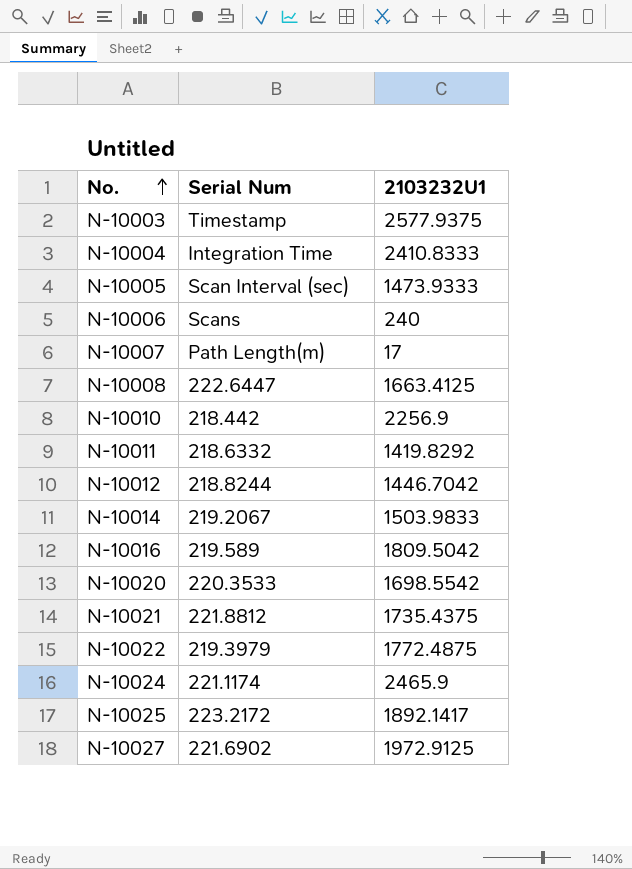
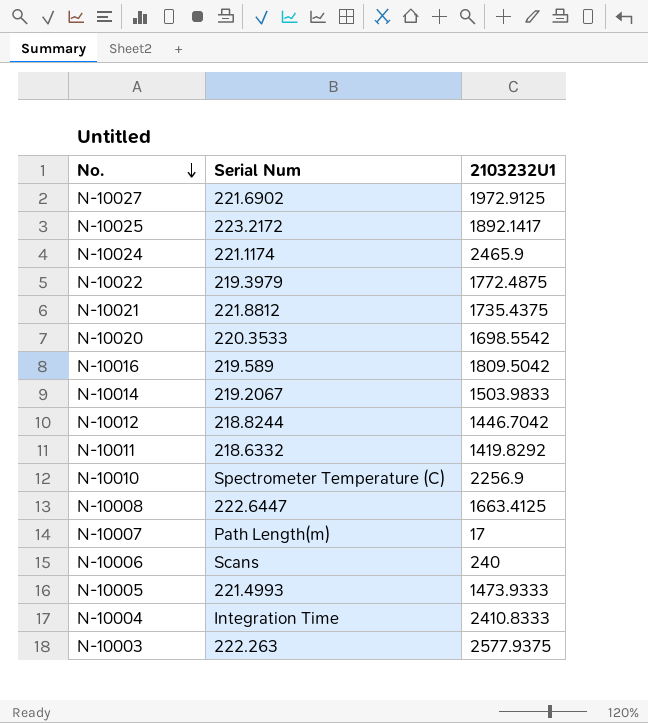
row order: No. ascending -> No. descending
N-10010 | Serial Num: 218.442 -> Spectrometer Temperature (C)
N-10005 | Serial Num: Scan Interval (sec) -> 221.4993
N-10003 | Serial Num: Timestamp -> 222.263

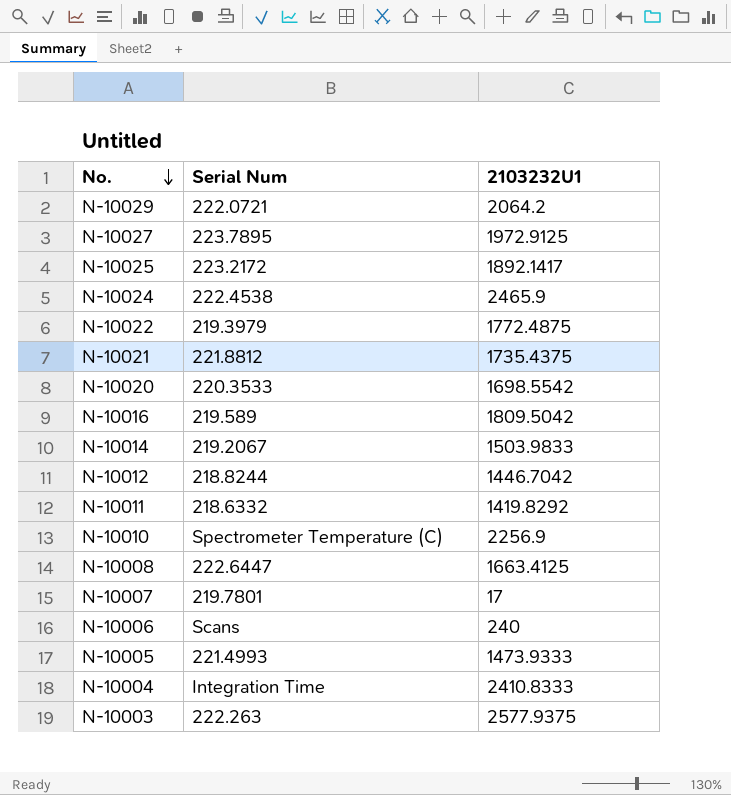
row N-10029: none -> 222.0721 | 2064.2
N-10027 | Serial Num: 221.6902 -> 223.7895
N-10024 | Serial Num: 221.1174 -> 222.4538
N-10007 | Serial Num: Path Length(m) -> 219.7801

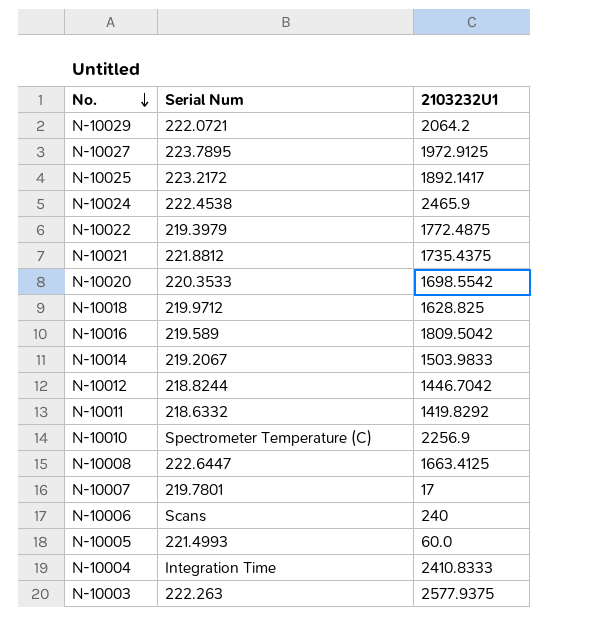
row N-10018: none -> 219.9712 | 1628.825
N-10005 | 2103232U1: 1473.9333 -> 60.0

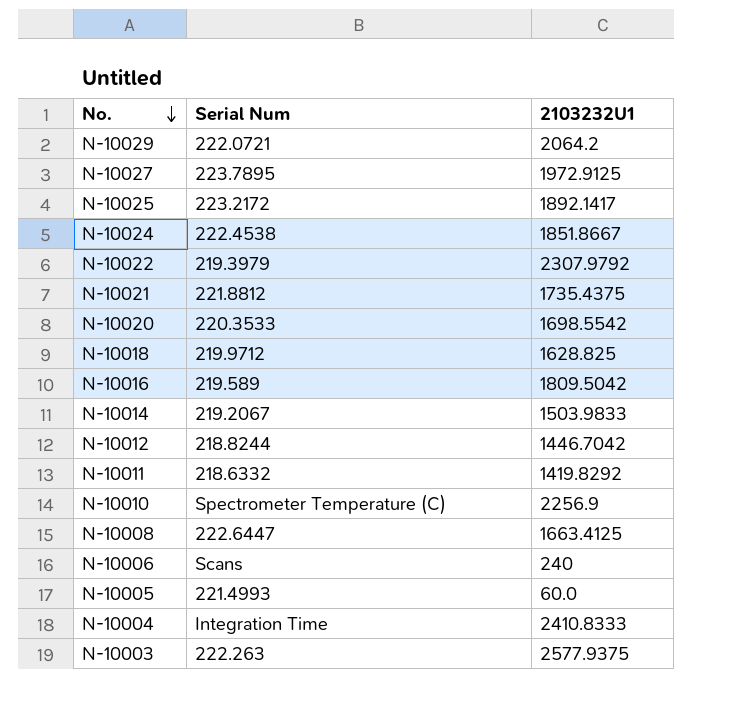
row N-10007: 219.7801 | 17 -> none
N-10024 | 2103232U1: 2465.9 -> 1851.8667
N-10022 | 2103232U1: 1772.4875 -> 2307.9792

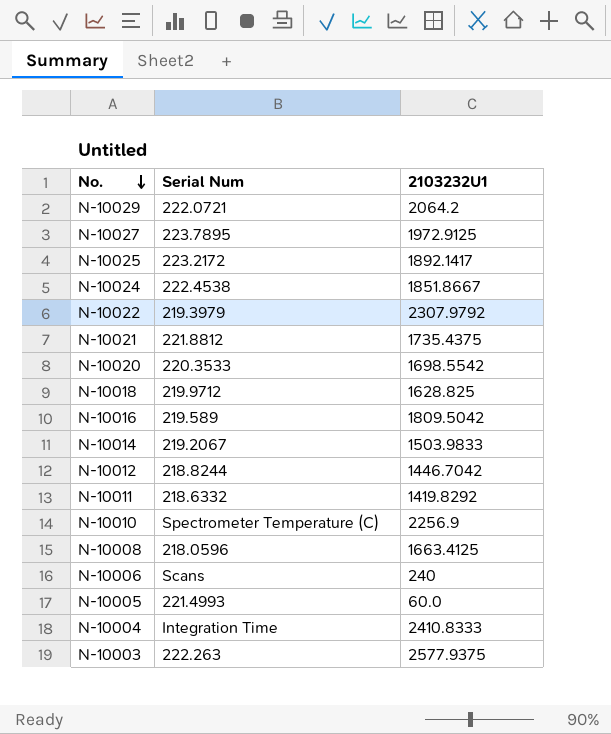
N-10008 | Serial Num: 222.6447 -> 218.0596

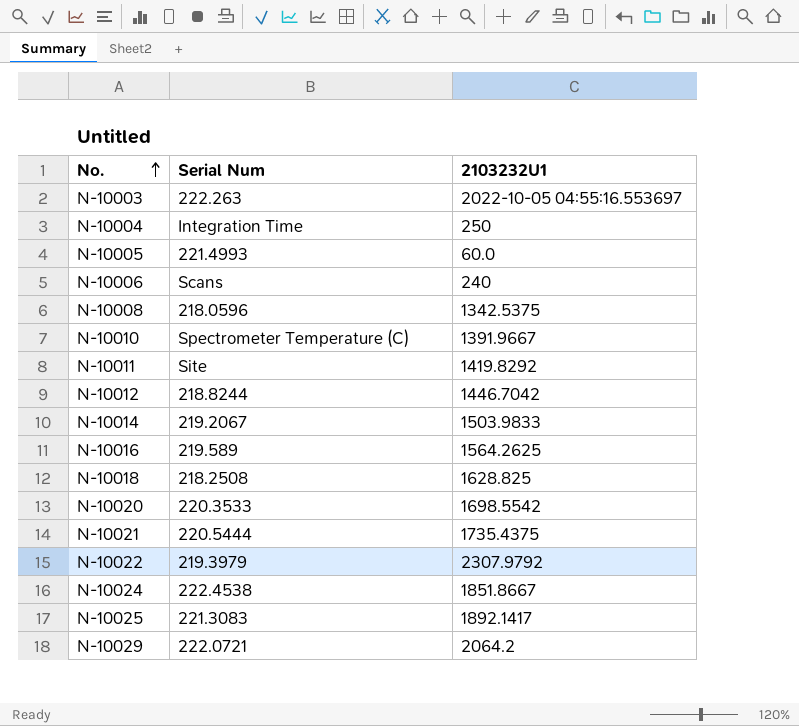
row order: No. descending -> No. ascending
row N-10027: 223.7895 | 1972.9125 -> none
N-10003 | 2103232U1: 2577.9375 -> 2022-10-05 04:55:16.553697
N-10004 | 2103232U1: 2410.8333 -> 250
N-10008 | 2103232U1: 1663.4125 -> 1342.5375
N-10010 | 2103232U1: 2256.9 -> 1391.9667
N-10011 | Serial Num: 218.6332 -> Site
N-10016 | 2103232U1: 1809.5042 -> 1564.2625
N-10018 | Serial Num: 219.9712 -> 218.2508
N-10021 | Serial Num: 221.8812 -> 220.5444
N-10025 | Serial Num: 223.2172 -> 221.3083

